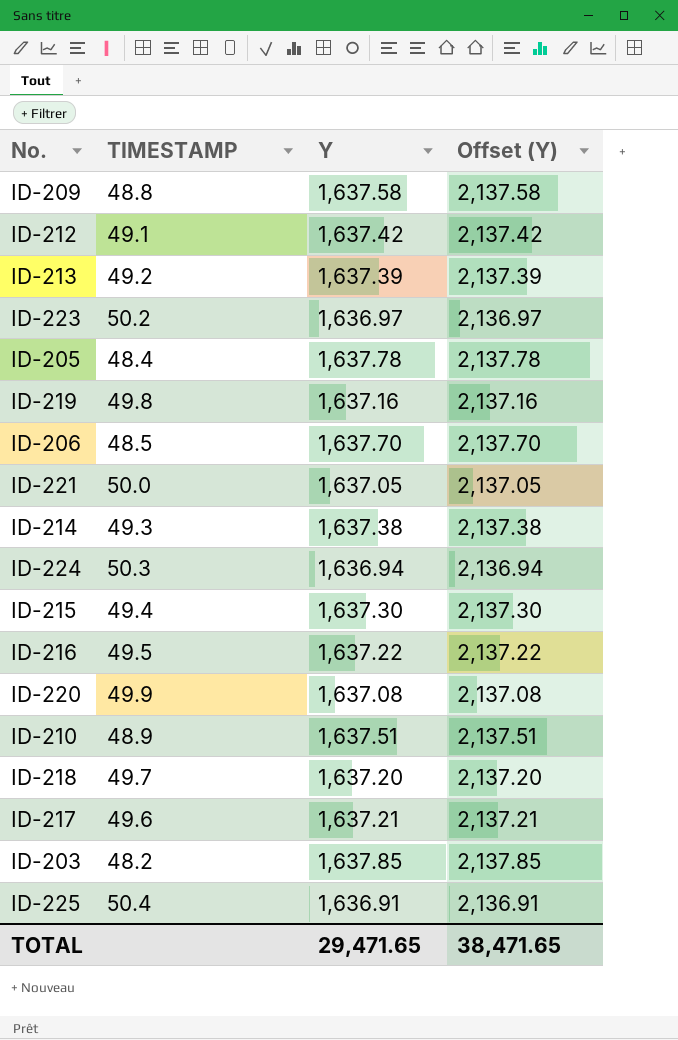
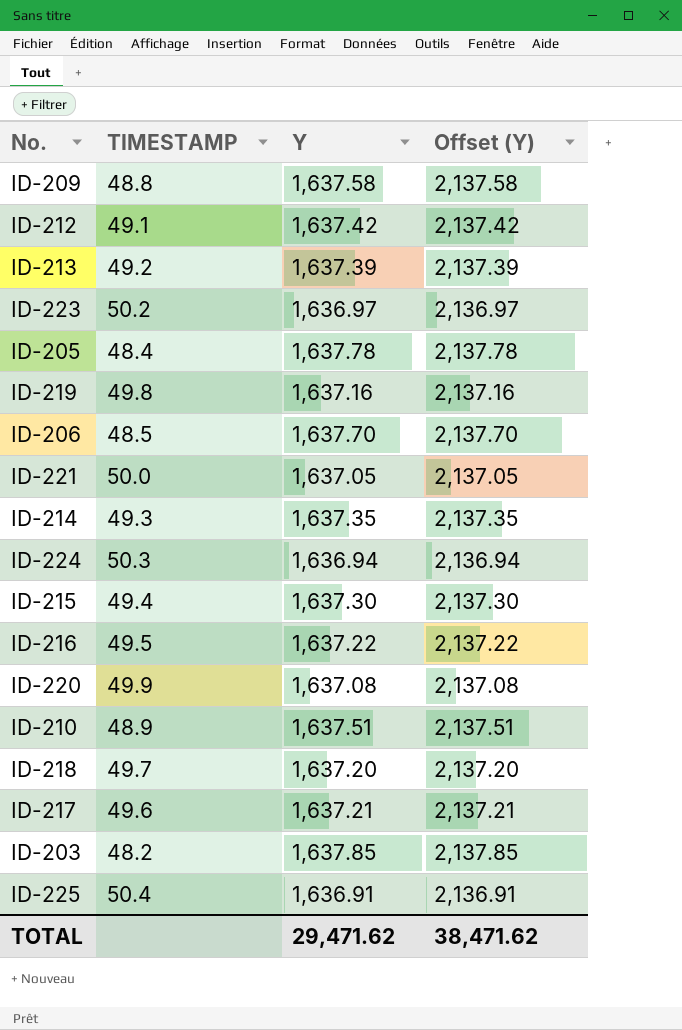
ID-214 | Y: 1,637.38 -> 1,637.35
ID-214 | Offset (Y): 2,137.38 -> 2,137.35
TOTAL | Y: 29,471.65 -> 29,471.62
TOTAL | Offset (Y): 38,471.65 -> 38,471.62

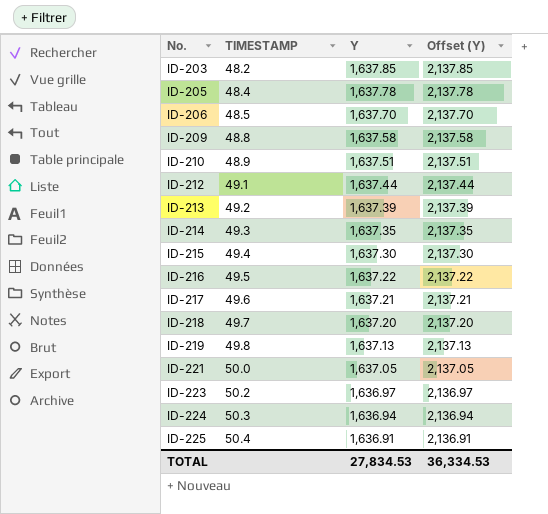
row order: none -> No. ascending
row ID-220: 49.9 | 1,637.08 | 2,137.08 -> none
ID-212 | Y: 1,637.42 -> 1,637.44
ID-212 | Offset (Y): 2,137.42 -> 2,137.44
ID-219 | Y: 1,637.16 -> 1,637.13
ID-219 | Offset (Y): 2,137.16 -> 2,137.13
TOTAL | Y: 29,471.62 -> 27,834.53
TOTAL | Offset (Y): 38,471.62 -> 36,334.53

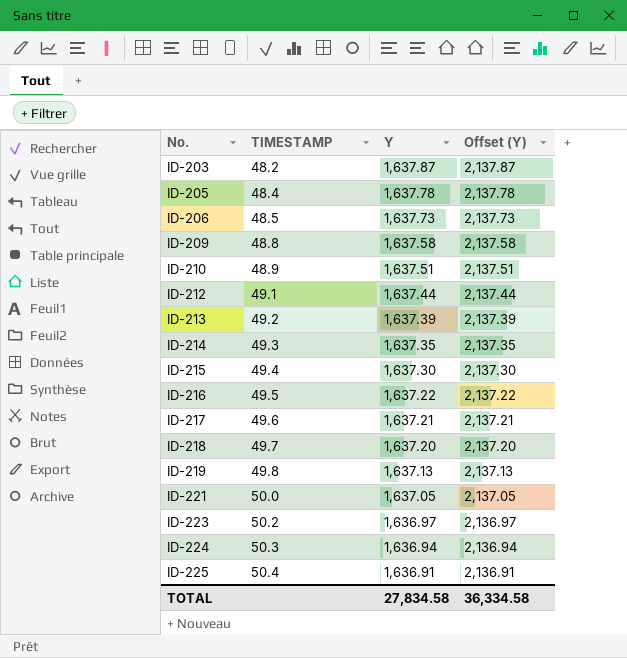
ID-203 | Y: 1,637.85 -> 1,637.87
ID-203 | Offset (Y): 2,137.85 -> 2,137.87
ID-206 | Y: 1,637.70 -> 1,637.73
ID-206 | Offset (Y): 2,137.70 -> 2,137.73
TOTAL | Y: 27,834.53 -> 27,834.58
TOTAL | Offset (Y): 36,334.53 -> 36,334.58

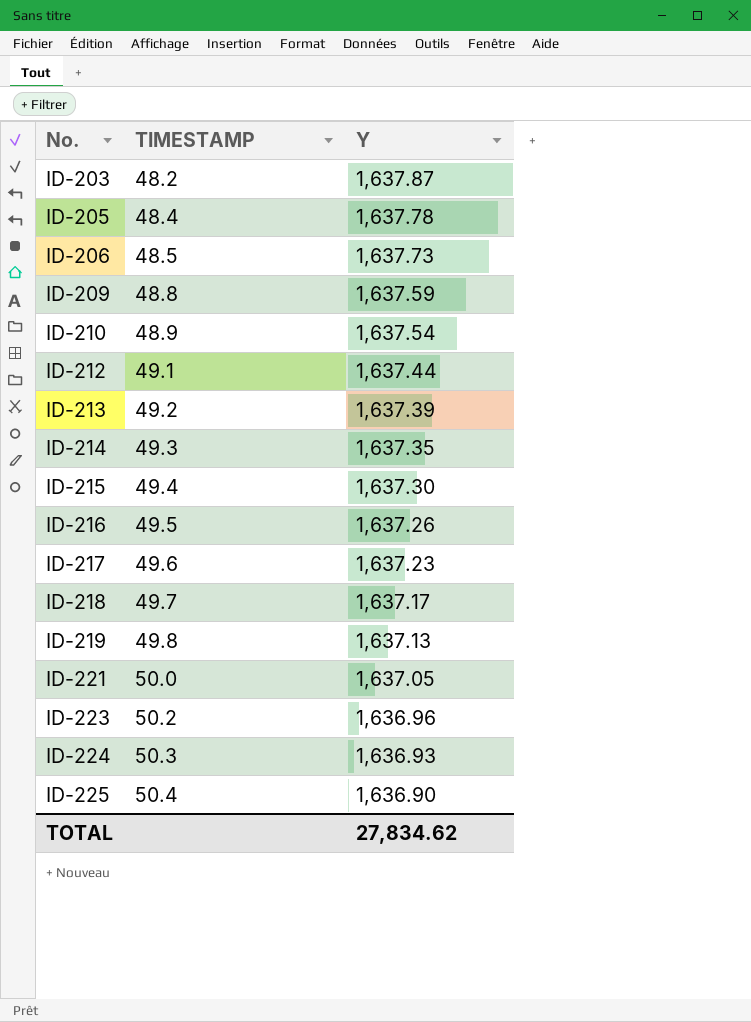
column Offset (Y) | formula: [Y] + 500 -> none
ID-209 | Y: 1,637.58 -> 1,637.59
ID-210 | Y: 1,637.51 -> 1,637.54
ID-216 | Y: 1,637.22 -> 1,637.26
ID-217 | Y: 1,637.21 -> 1,637.23
ID-218 | Y: 1,637.20 -> 1,637.17
ID-223 | Y: 1,636.97 -> 1,636.96
ID-224 | Y: 1,636.94 -> 1,636.93
ID-225 | Y: 1,636.91 -> 1,636.90
TOTAL | Y: 27,834.58 -> 27,834.62

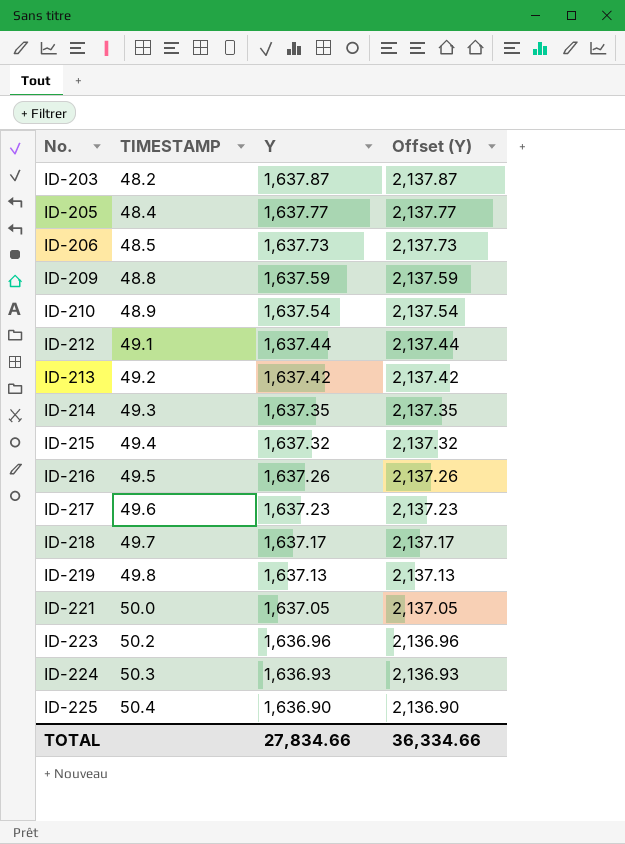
column Offset (Y) | formula: none -> [Y] + 500
ID-205 | Y: 1,637.78 -> 1,637.77
ID-213 | Y: 1,637.39 -> 1,637.42
ID-215 | Y: 1,637.30 -> 1,637.32
TOTAL | Y: 27,834.62 -> 27,834.66

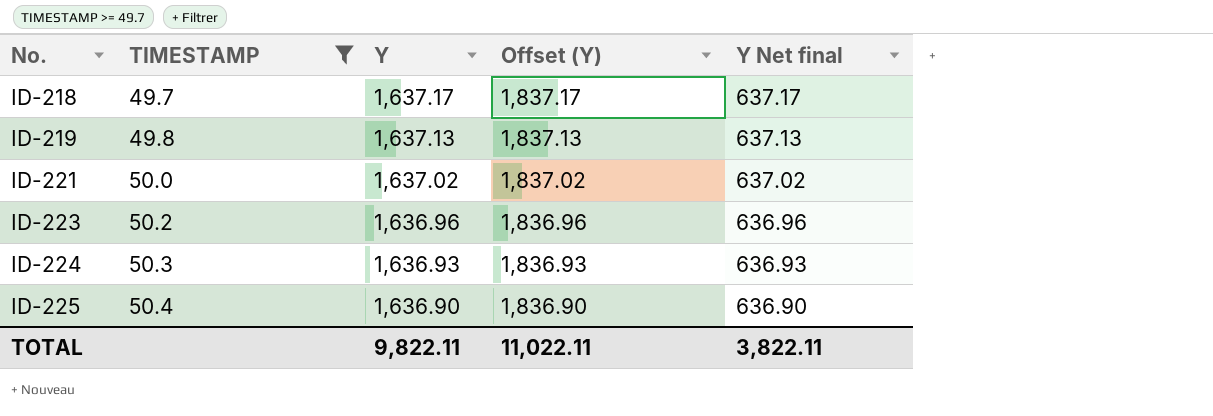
filter: none -> TIMESTAMP >= 49.7
column Offset (Y) | formula: [Y] + 500 -> [Y] + 200
column Y Net final | formula: none -> [Y] - 1000
ID-221 | Y: 1,637.05 -> 1,637.02
TOTAL | Y: 27,834.66 -> 9,822.11
TOTAL | Offset (Y): 36,334.66 -> 11,022.11

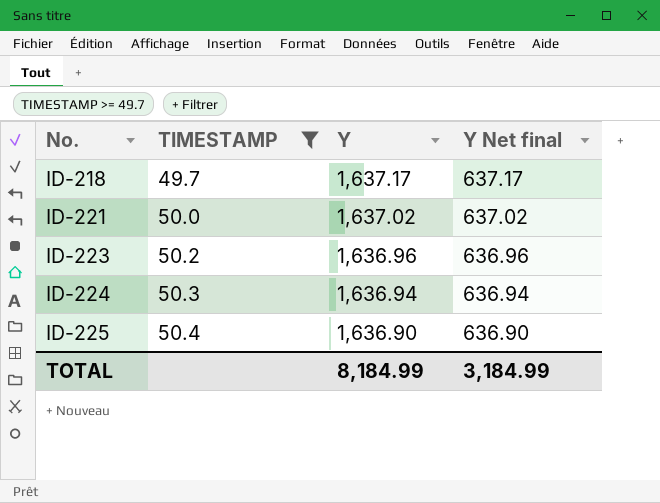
column Offset (Y) | formula: [Y] + 200 -> none
row ID-219: 49.8 | 1,637.13 | 1,837.13 | 637.13 -> none
ID-224 | Y: 1,636.93 -> 1,636.94
ID-224 | Y Net final: 636.93 -> 636.94
TOTAL | Y: 9,822.11 -> 8,184.99
TOTAL | Y Net final: 3,822.11 -> 3,184.99

